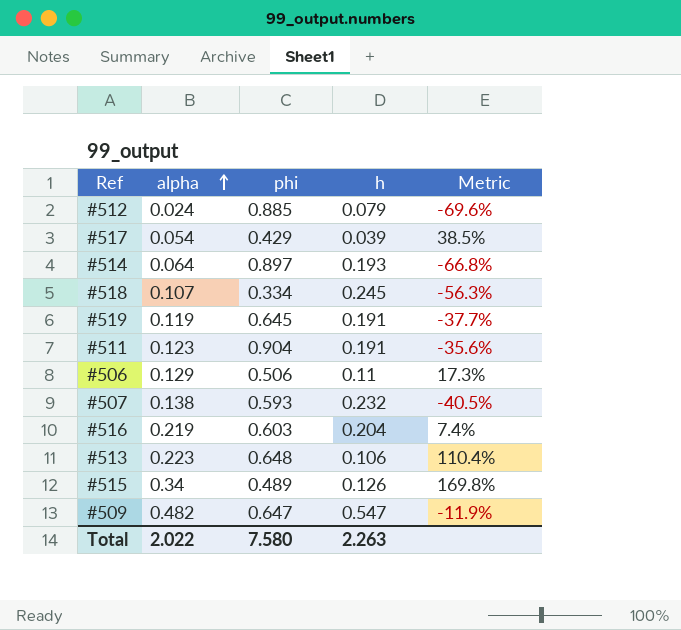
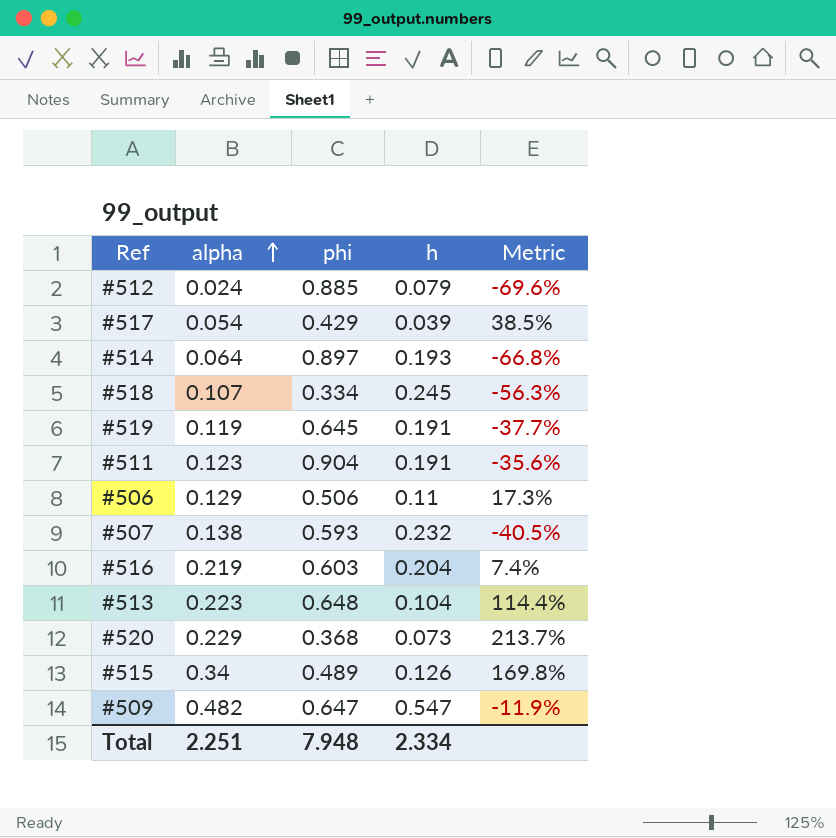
#513 | h: 0.106 -> 0.104
#513 | Metric: 110.4% -> 114.4%
row #520: none -> 0.229 | 0.368 | 0.073 | 213.7%
Total | alpha: 2.022 -> 2.251
Total | phi: 7.580 -> 7.948
Total | h: 2.263 -> 2.334

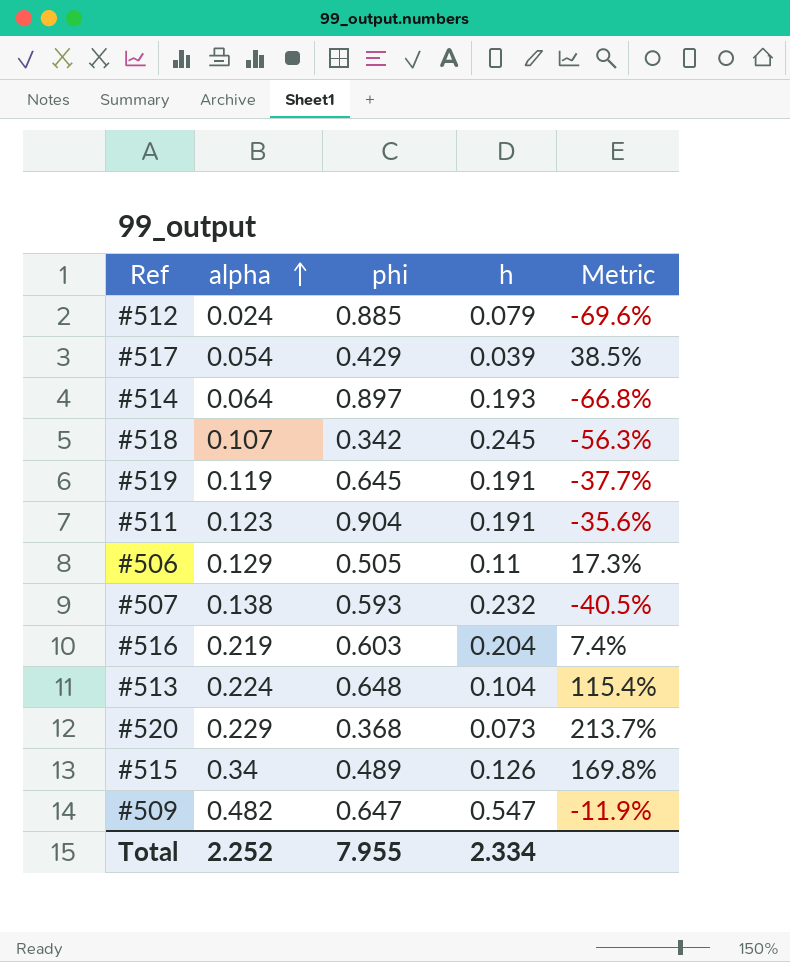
#518 | phi: 0.334 -> 0.342
#506 | phi: 0.506 -> 0.505
#513 | alpha: 0.223 -> 0.224
#513 | Metric: 114.4% -> 115.4%
Total | alpha: 2.251 -> 2.252
Total | phi: 7.948 -> 7.955

